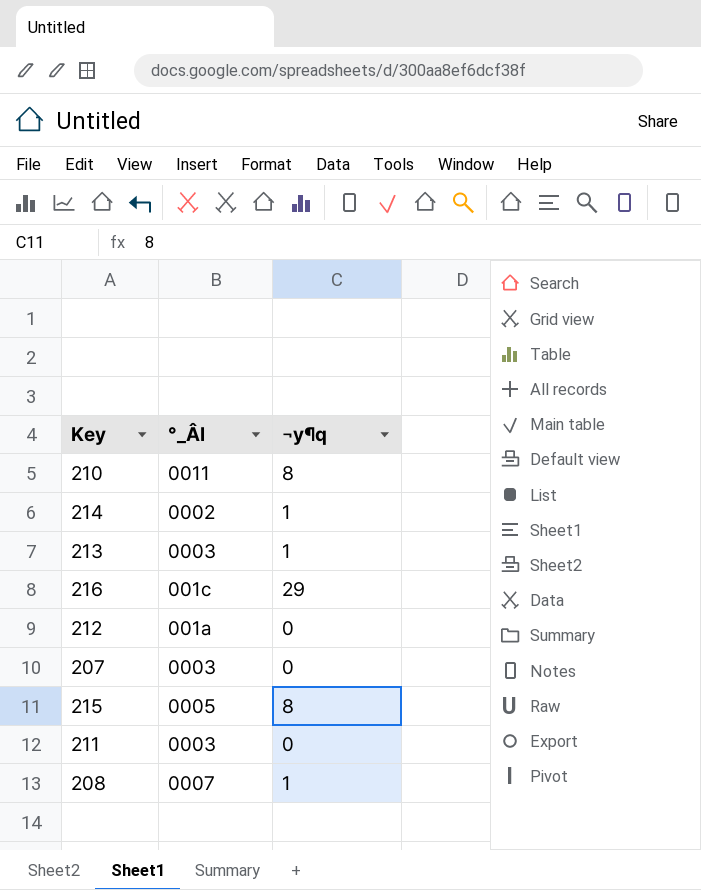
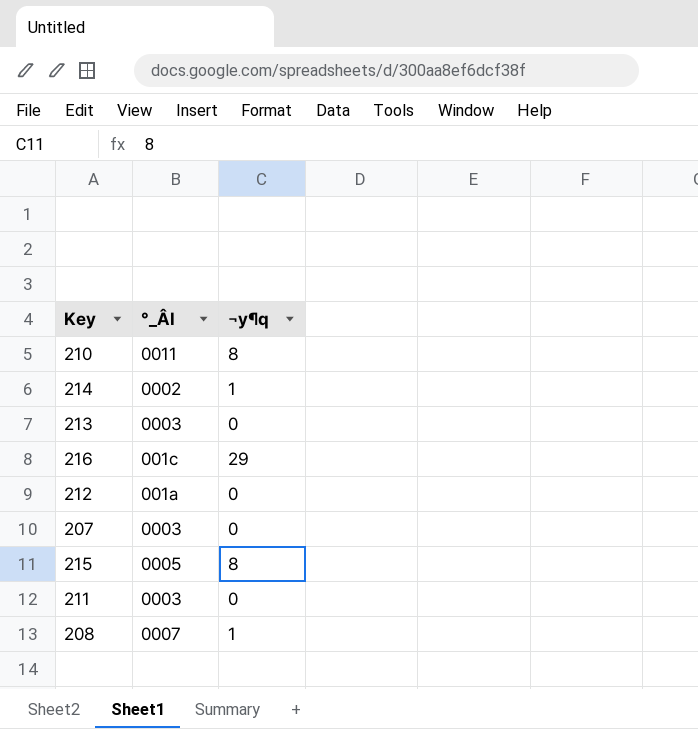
213 | ¬y¶q: 1 -> 0

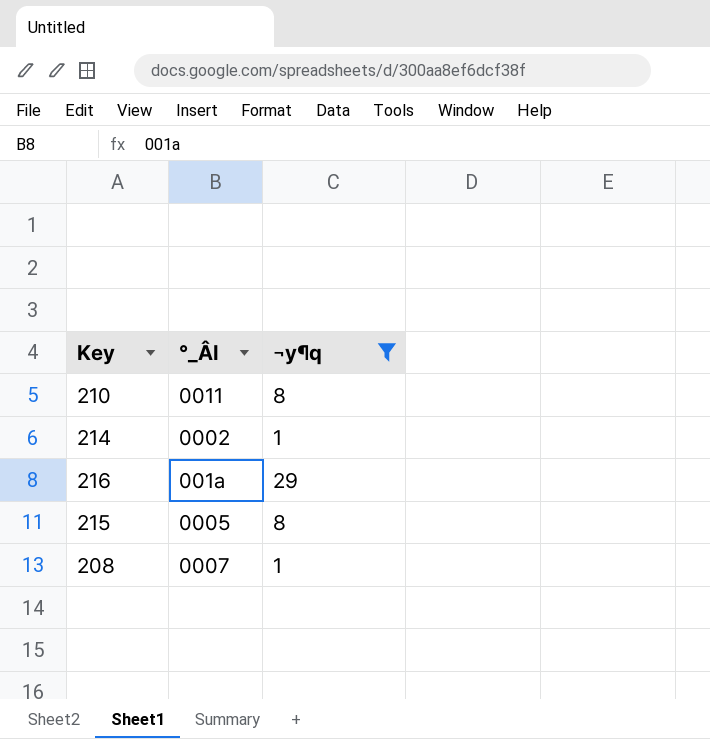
filter: none -> ¬y¶q != 0
216 | °_ÂI: 001c -> 001a

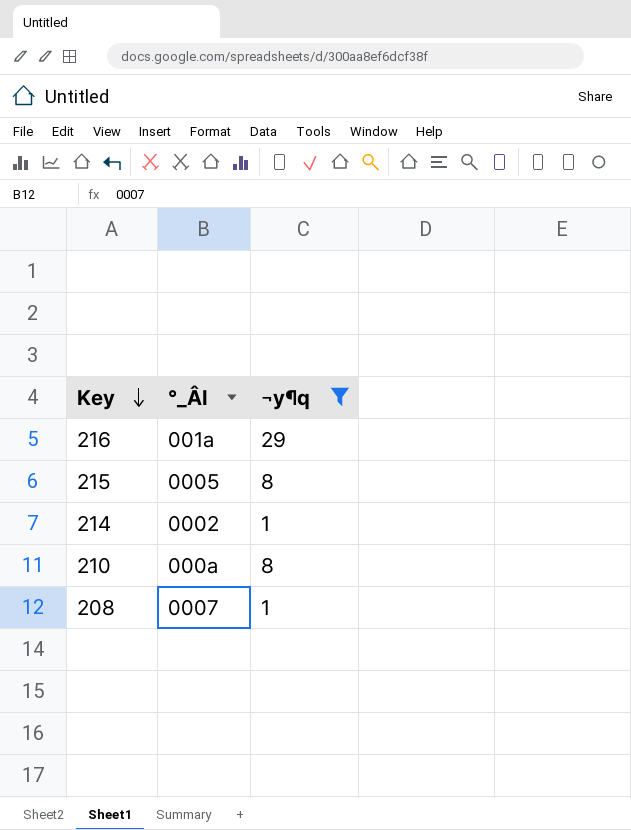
row order: none -> Key descending
210 | °_ÂI: 0011 -> 000a

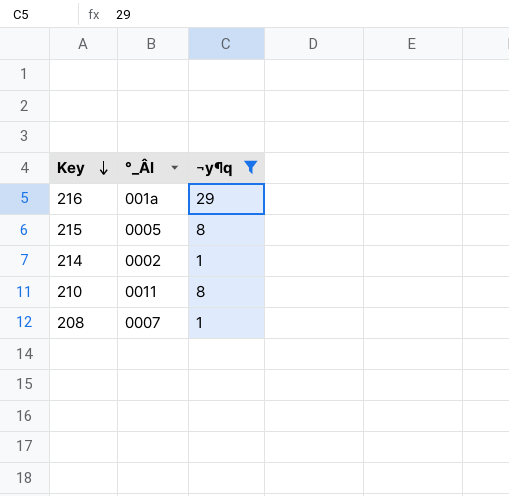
210 | °_ÂI: 000a -> 0011

